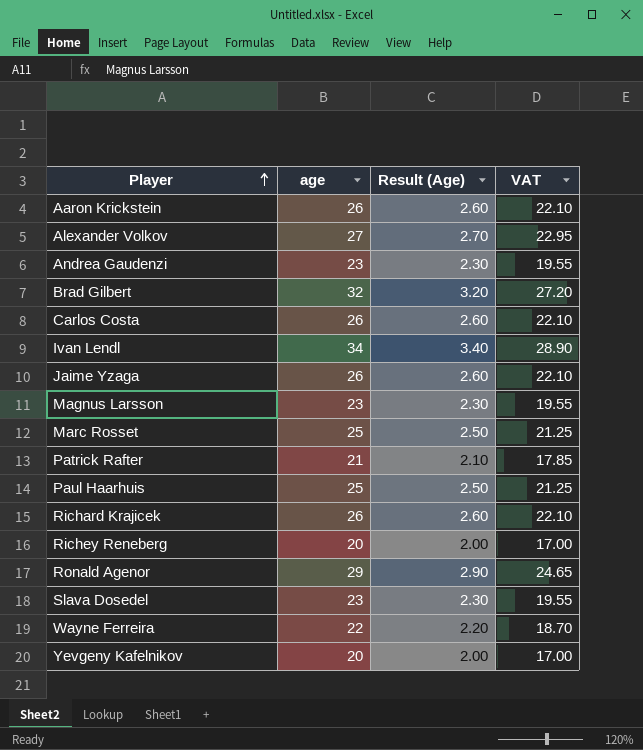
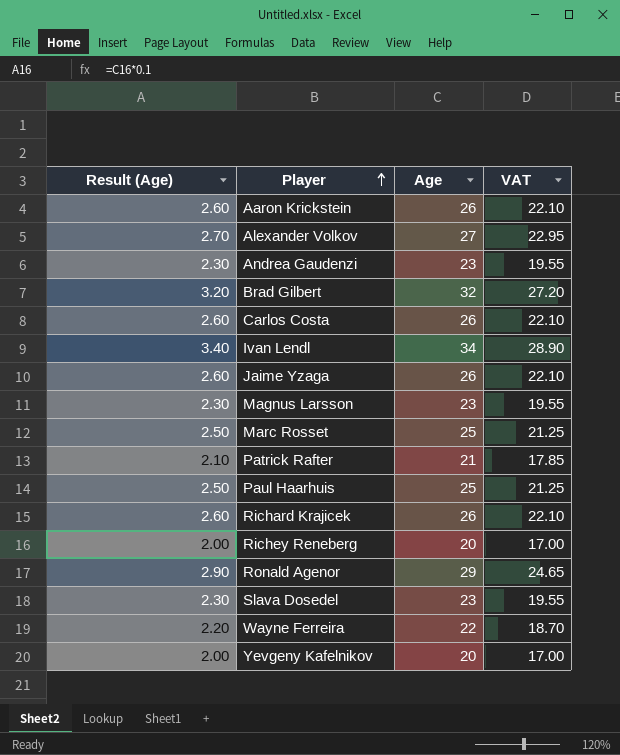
column Result (Age) | position: 3 -> 1
column name: age -> Age

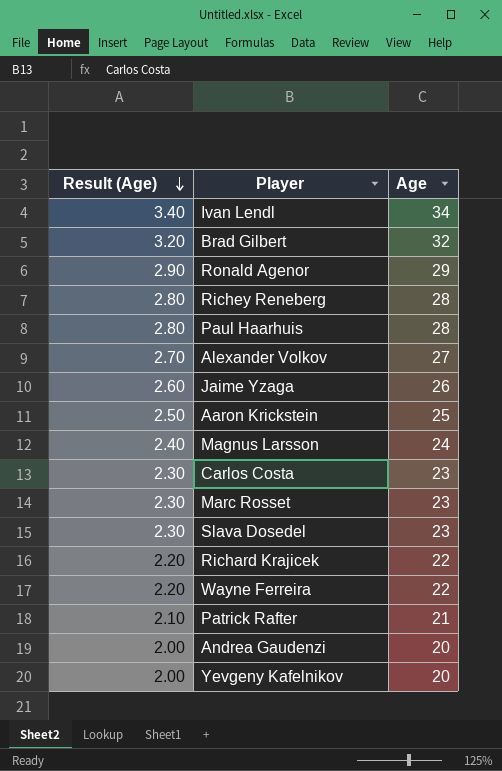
row order: Player ascending -> Result (Age) descending
column VAT | formula: [Age] * 0.85 -> none
Richey Reneberg | Result (Age): 2.00 -> 2.80
Richey Reneberg | Age: 20 -> 28
Paul Haarhuis | Result (Age): 2.50 -> 2.80
Paul Haarhuis | Age: 25 -> 28
Aaron Krickstein | Result (Age): 2.60 -> 2.50
Aaron Krickstein | Age: 26 -> 25
Magnus Larsson | Result (Age): 2.30 -> 2.40
Magnus Larsson | Age: 23 -> 24
Carlos Costa | Result (Age): 2.60 -> 2.30
Carlos Costa | Age: 26 -> 23
Marc Rosset | Result (Age): 2.50 -> 2.30
Marc Rosset | Age: 25 -> 23
Richard Krajicek | Result (Age): 2.60 -> 2.20
Richard Krajicek | Age: 26 -> 22
Andrea Gaudenzi | Result (Age): 2.30 -> 2.00
Andrea Gaudenzi | Age: 23 -> 20

